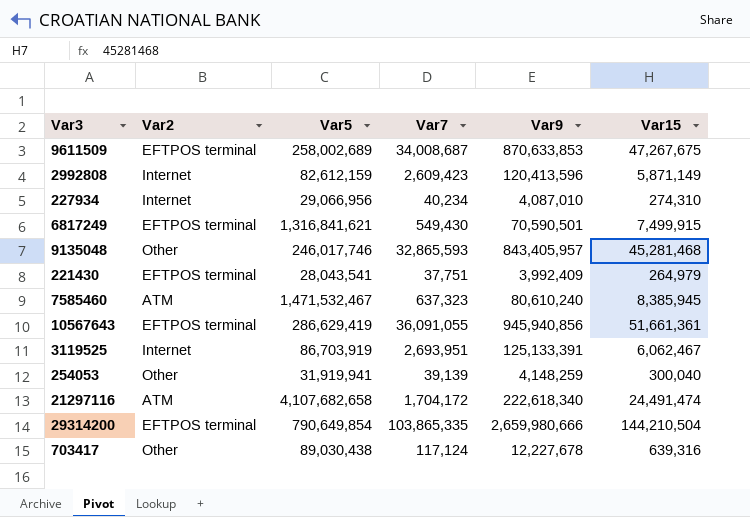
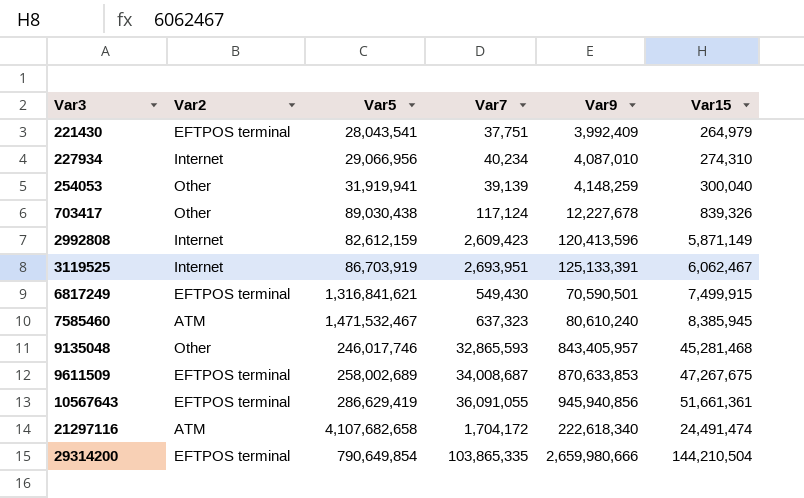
row order: none -> Var3 ascending
703417 | Var15: 639,316 -> 839,326

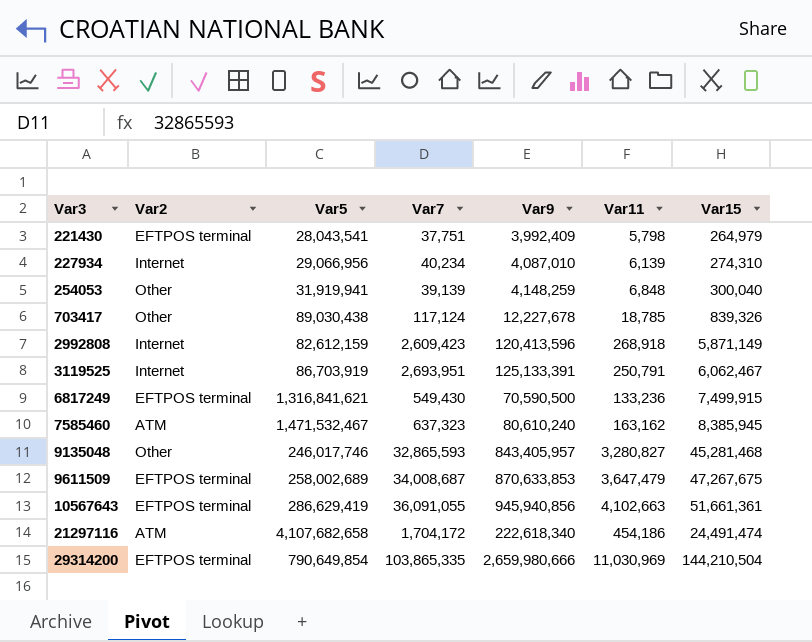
column Var11 | position: none -> 6
6817249 | Var9: 70,590,501 -> 70,590,500

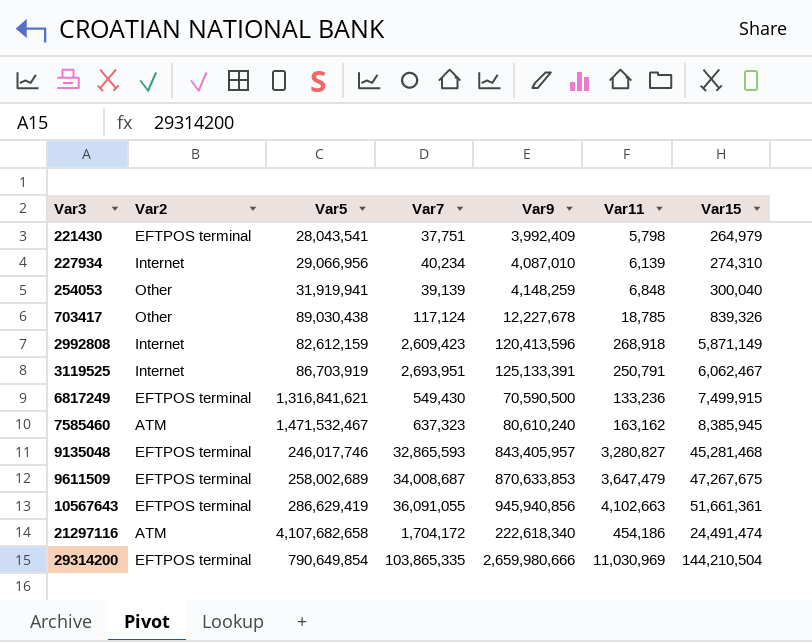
9135048 | Var2: Other -> EFTPOS terminal

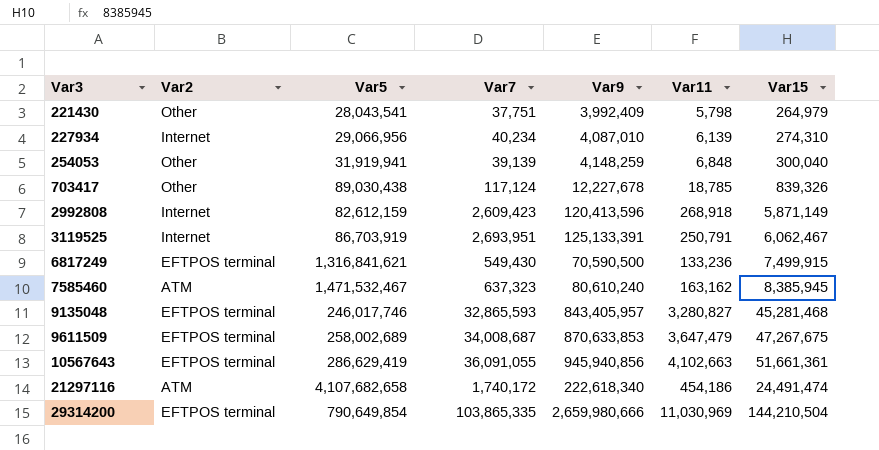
221430 | Var2: EFTPOS terminal -> Other
21297116 | Var7: 1,704,172 -> 1,740,172

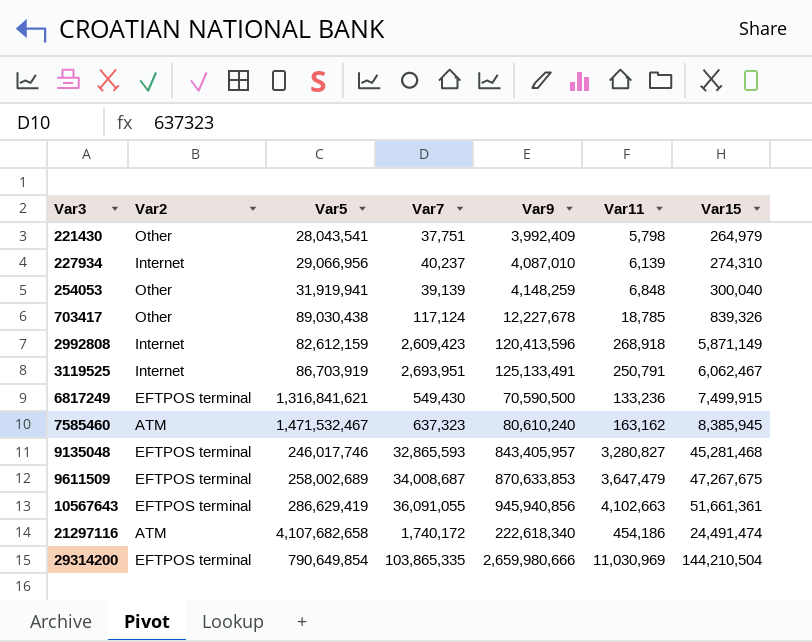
227934 | Var7: 40,234 -> 40,237
3119525 | Var9: 125,133,391 -> 125,133,491

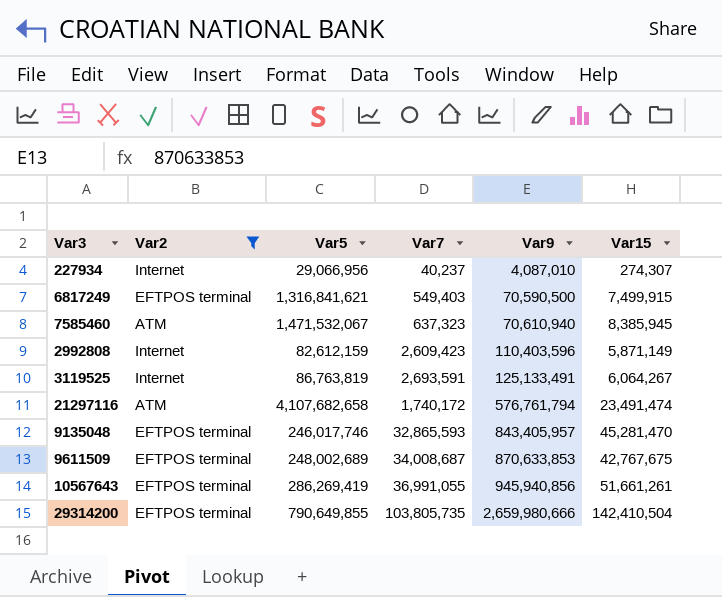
filter: none -> Var2 != Other
row order: Var3 ascending -> Var9 ascending
column Var11 | position: 6 -> none
227934 | Var15: 274,310 -> 274,307
6817249 | Var7: 549,430 -> 549,403
7585460 | Var5: 1,471,532,467 -> 1,471,532,067
7585460 | Var9: 80,610,240 -> 70,610,940
2992808 | Var9: 120,413,596 -> 110,403,596
3119525 | Var5: 86,703,919 -> 86,763,819
3119525 | Var7: 2,693,951 -> 2,693,591
3119525 | Var15: 6,062,467 -> 6,064,267
21297116 | Var9: 222,618,340 -> 576,761,794
21297116 | Var15: 24,491,474 -> 23,491,474
9135048 | Var15: 45,281,468 -> 45,281,470
9611509 | Var5: 258,002,689 -> 248,002,689
9611509 | Var15: 47,267,675 -> 42,767,675
10567643 | Var5: 286,629,419 -> 286,269,419
10567643 | Var7: 36,091,055 -> 36,991,055
10567643 | Var15: 51,661,361 -> 51,661,261
29314200 | Var5: 790,649,854 -> 790,649,855
29314200 | Var7: 103,865,335 -> 103,805,735
29314200 | Var15: 144,210,504 -> 142,410,504

